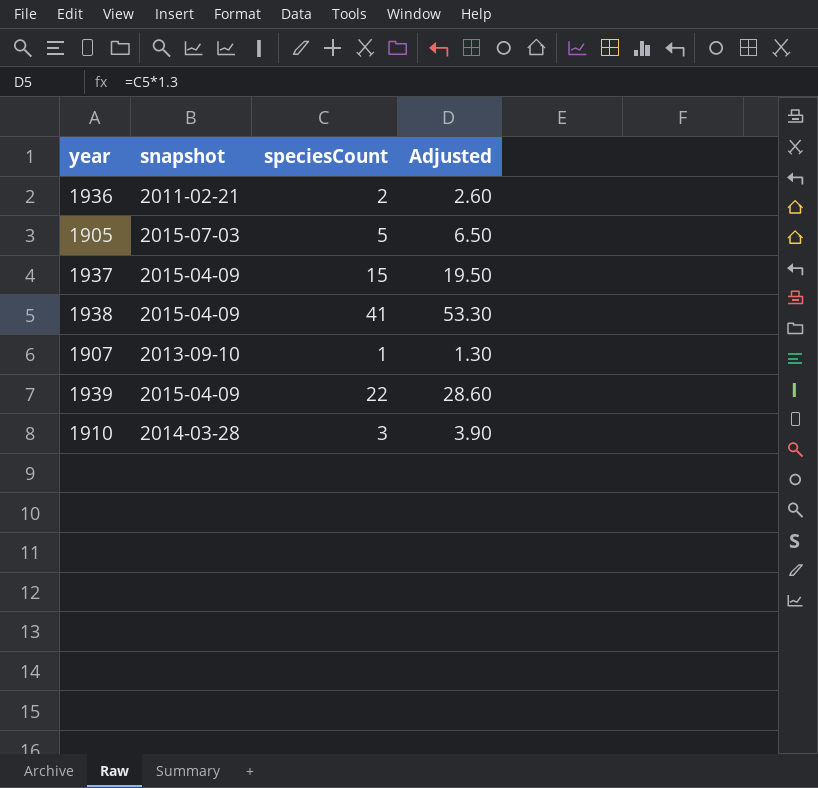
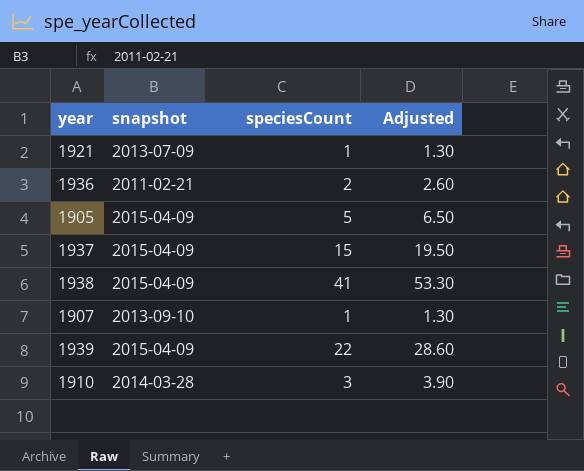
row 1921: none -> 2013-07-09 | 1 | 1.30
1905 | snapshot: 2015-07-03 -> 2015-04-09

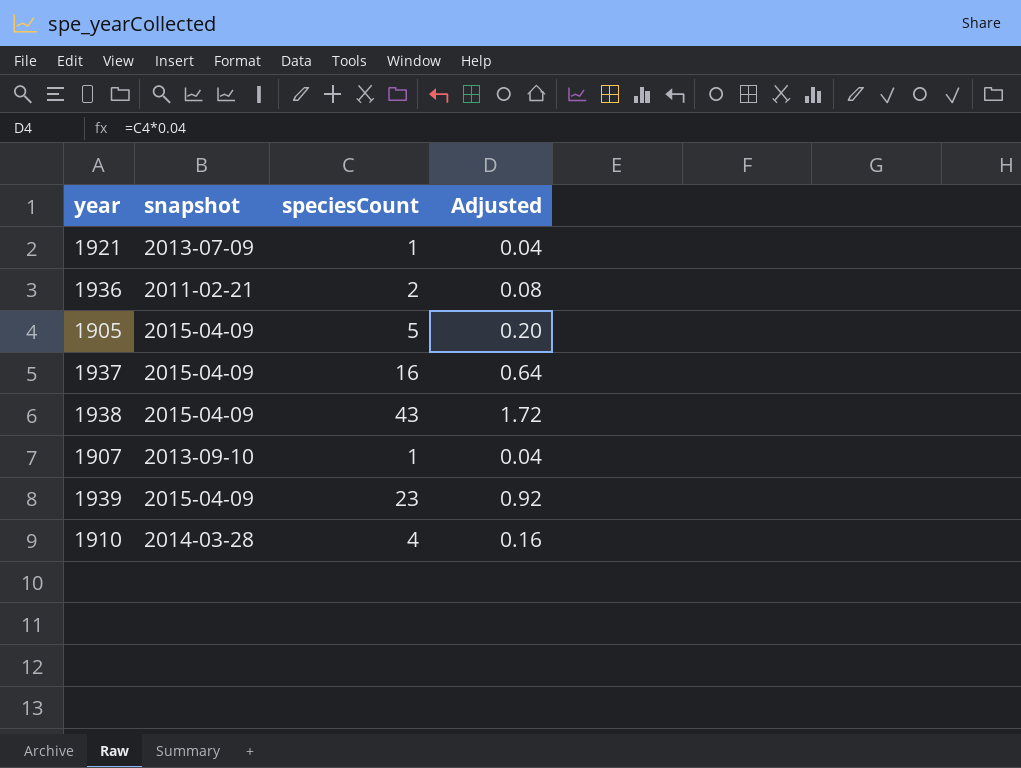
column Adjusted | formula: [speciesCount] * 1.3 -> [speciesCount] * 0.04
1937 | speciesCount: 15 -> 16
1938 | speciesCount: 41 -> 43
1939 | speciesCount: 22 -> 23
1910 | speciesCount: 3 -> 4

